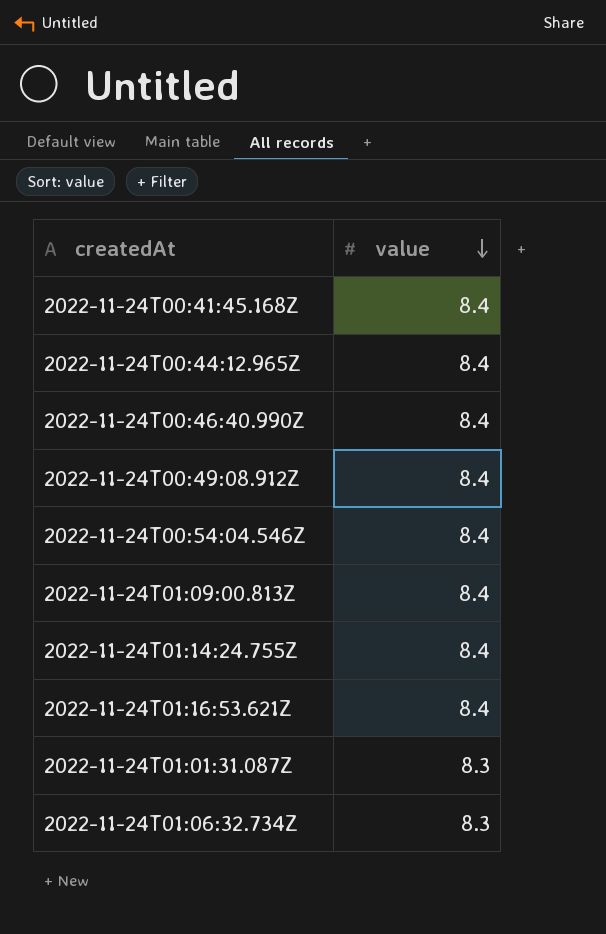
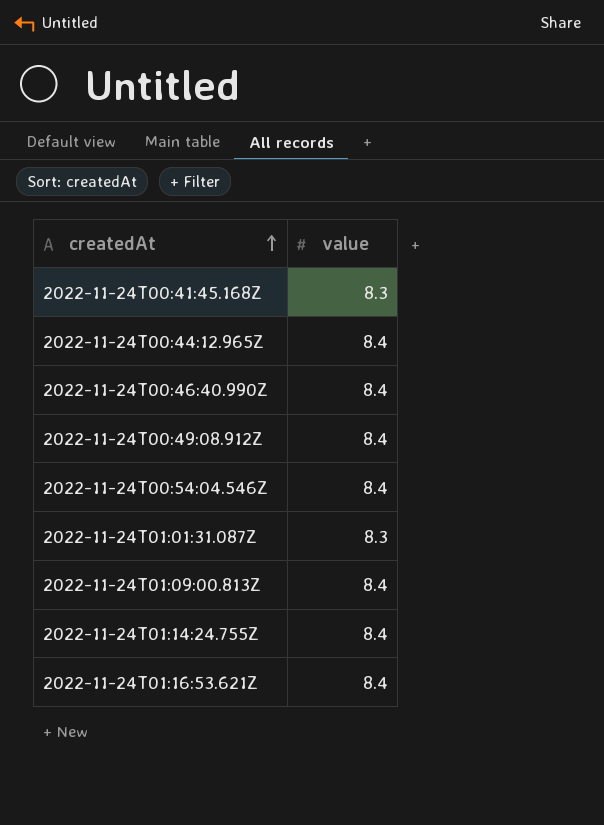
row order: value descending -> createdAt ascending
row 2022-11-24T01:06:32.734Z: 8.3 -> none
2022-11-24T00:41:45.168Z | value: 8.4 -> 8.3

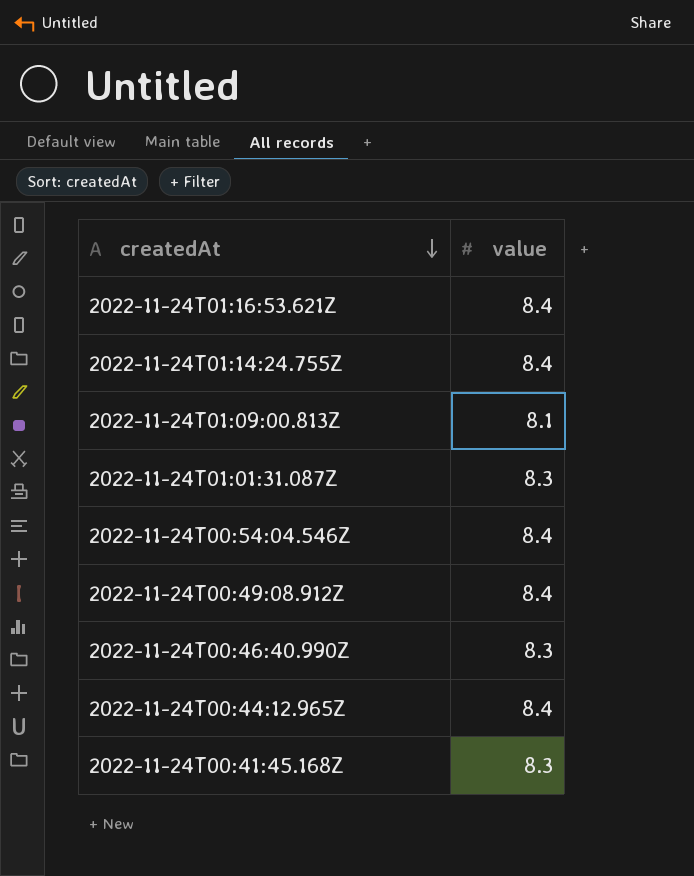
row order: createdAt ascending -> createdAt descending
2022-11-24T01:09:00.813Z | value: 8.4 -> 8.1
2022-11-24T00:46:40.990Z | value: 8.4 -> 8.3

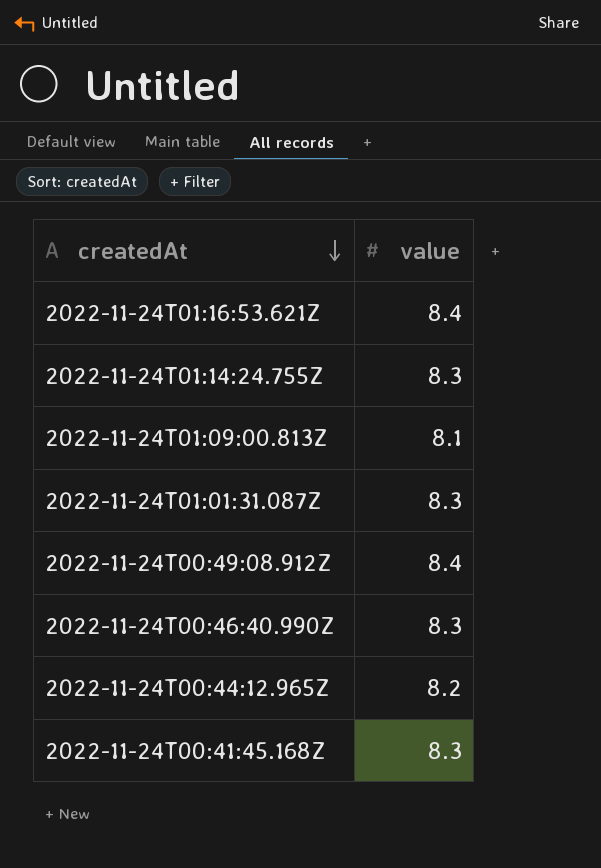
row 2022-11-24T00:54:04.546Z: 8.4 -> none
2022-11-24T01:14:24.755Z | value: 8.4 -> 8.3
2022-11-24T00:44:12.965Z | value: 8.4 -> 8.2

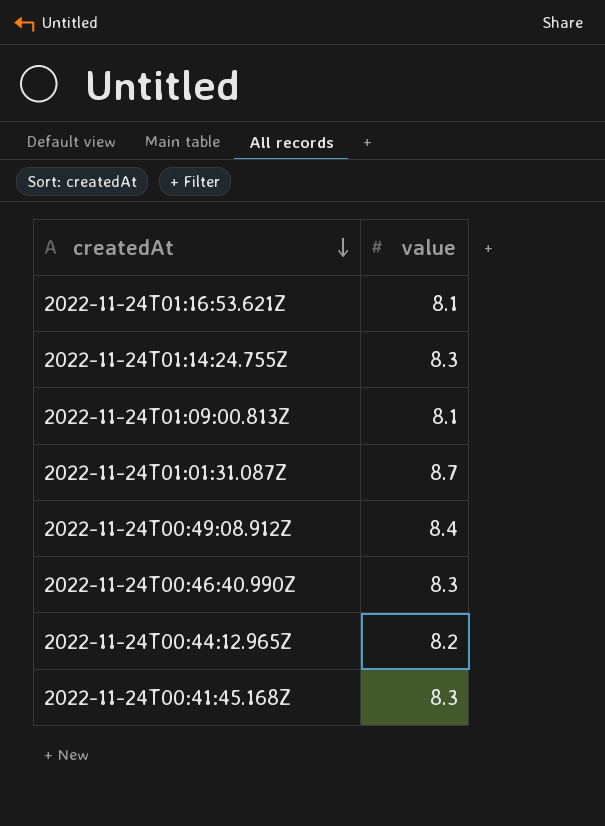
2022-11-24T01:16:53.621Z | value: 8.4 -> 8.1
2022-11-24T01:01:31.087Z | value: 8.3 -> 8.7

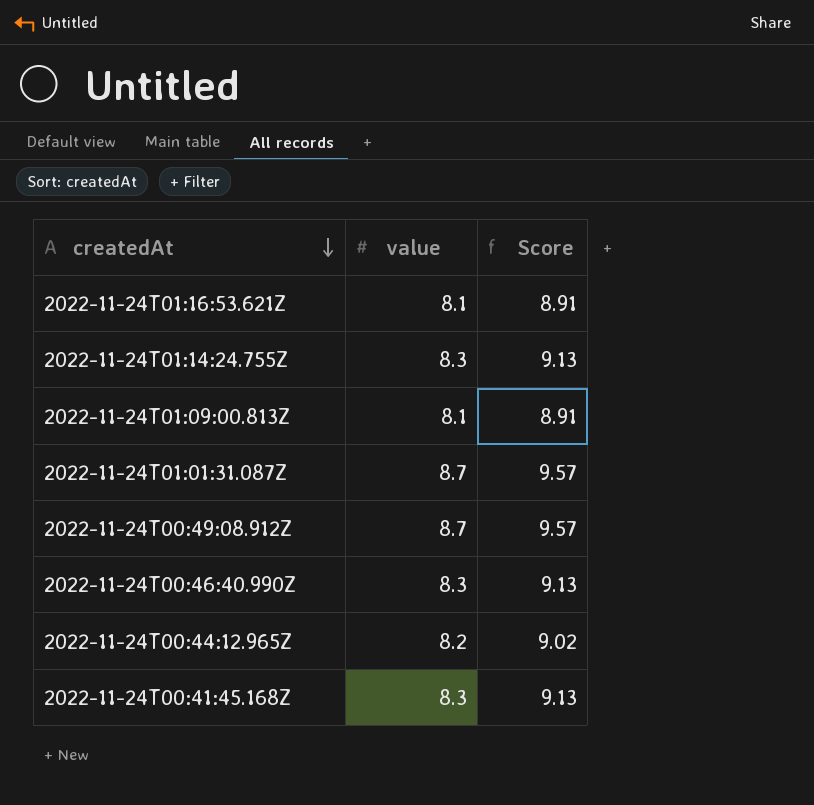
column Score | formula: none -> [value] * 1.1
2022-11-24T00:49:08.912Z | value: 8.4 -> 8.7

